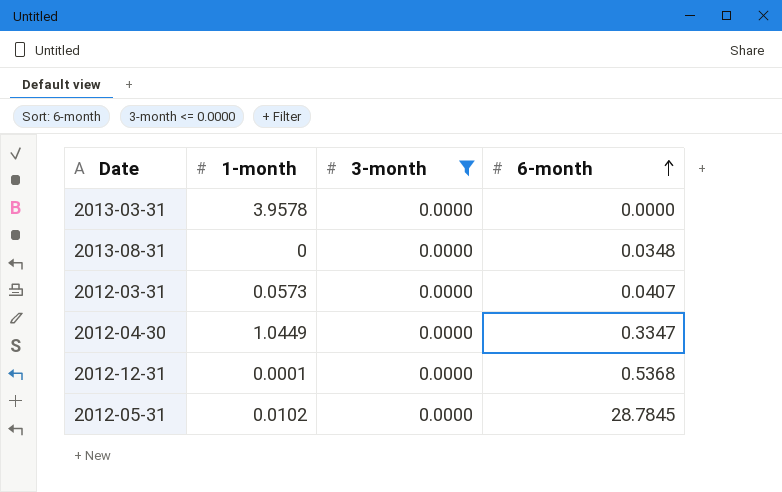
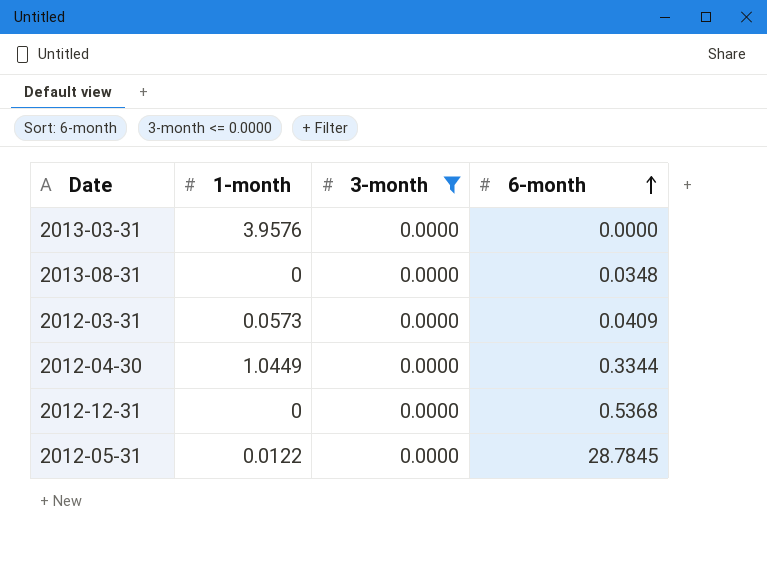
2013-03-31 | 1-month: 3.9578 -> 3.9576
2012-03-31 | 6-month: 0.0407 -> 0.0409
2012-04-30 | 6-month: 0.3347 -> 0.3344
2012-12-31 | 1-month: 0.0001 -> 0
2012-05-31 | 1-month: 0.0102 -> 0.0122

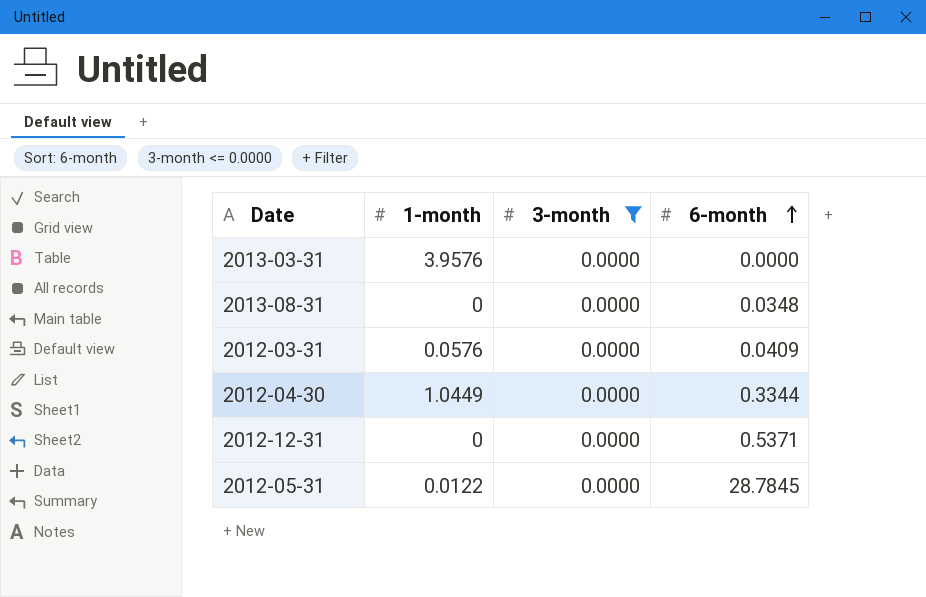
2012-03-31 | 1-month: 0.0573 -> 0.0576
2012-12-31 | 6-month: 0.5368 -> 0.5371

